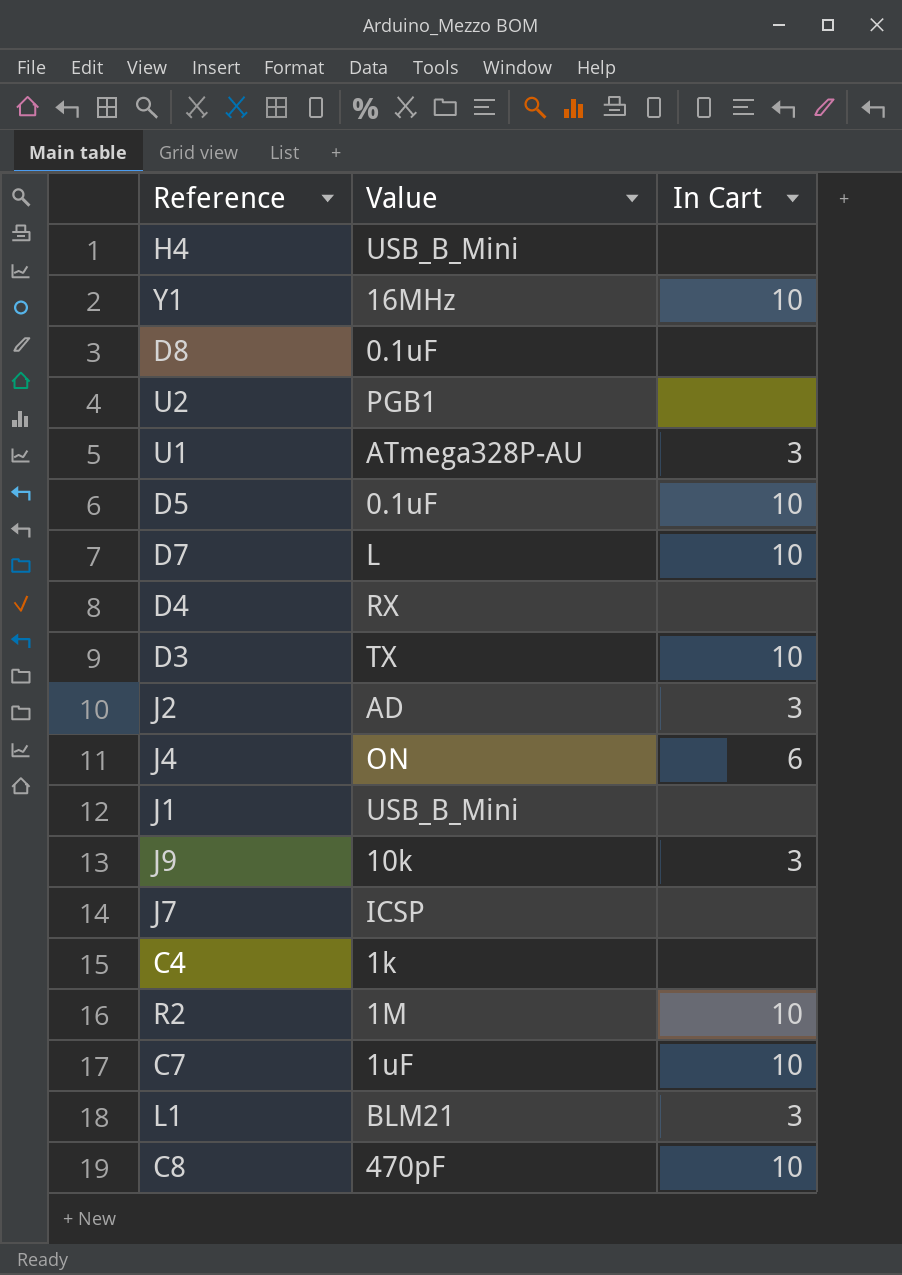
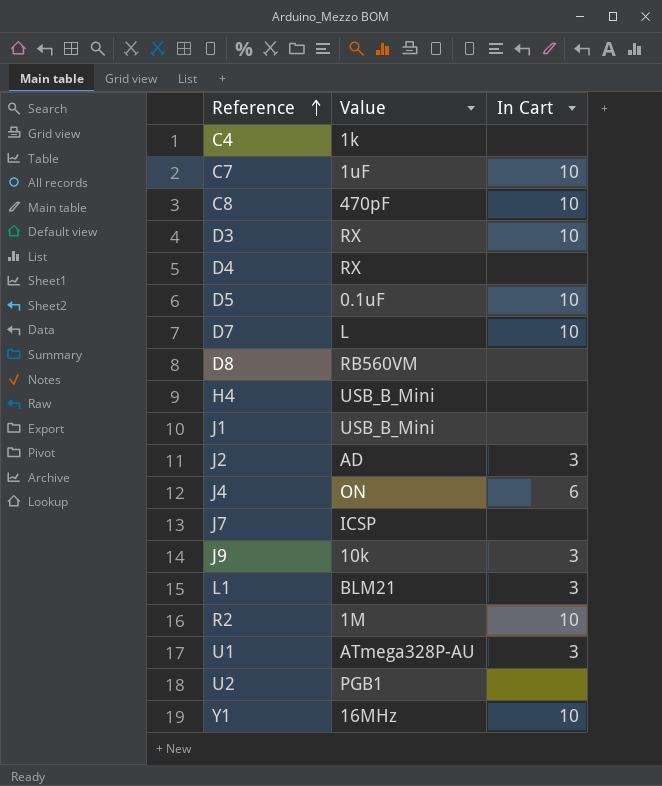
row order: none -> Reference ascending
D3 | Value: TX -> RX
D8 | Value: 0.1uF -> RB560VM

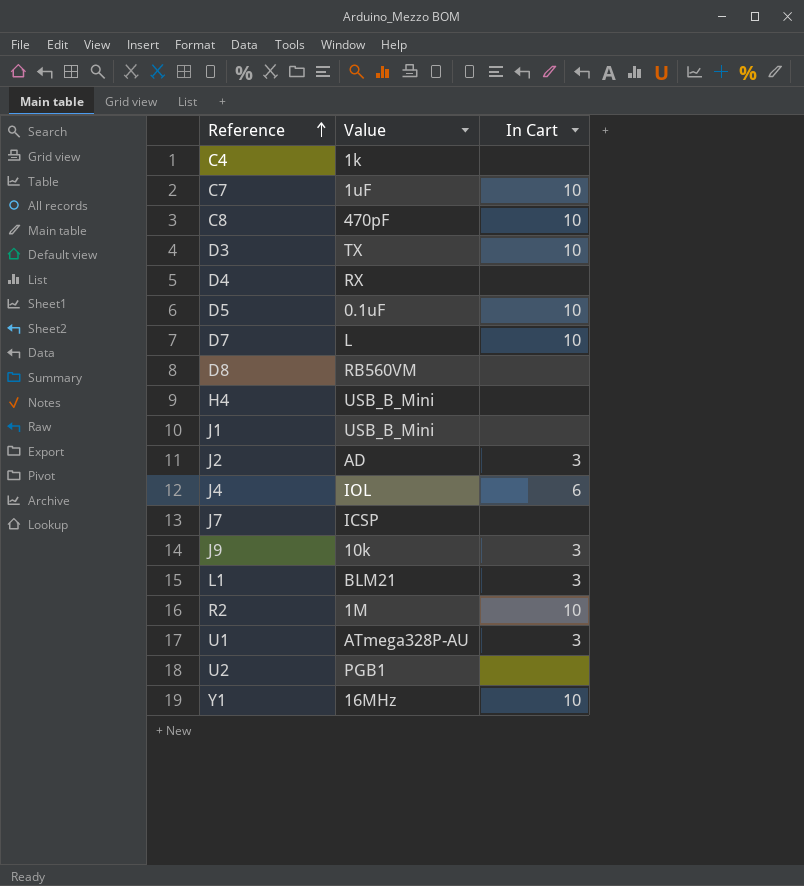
D3 | Value: RX -> TX
J4 | Value: ON -> IOL

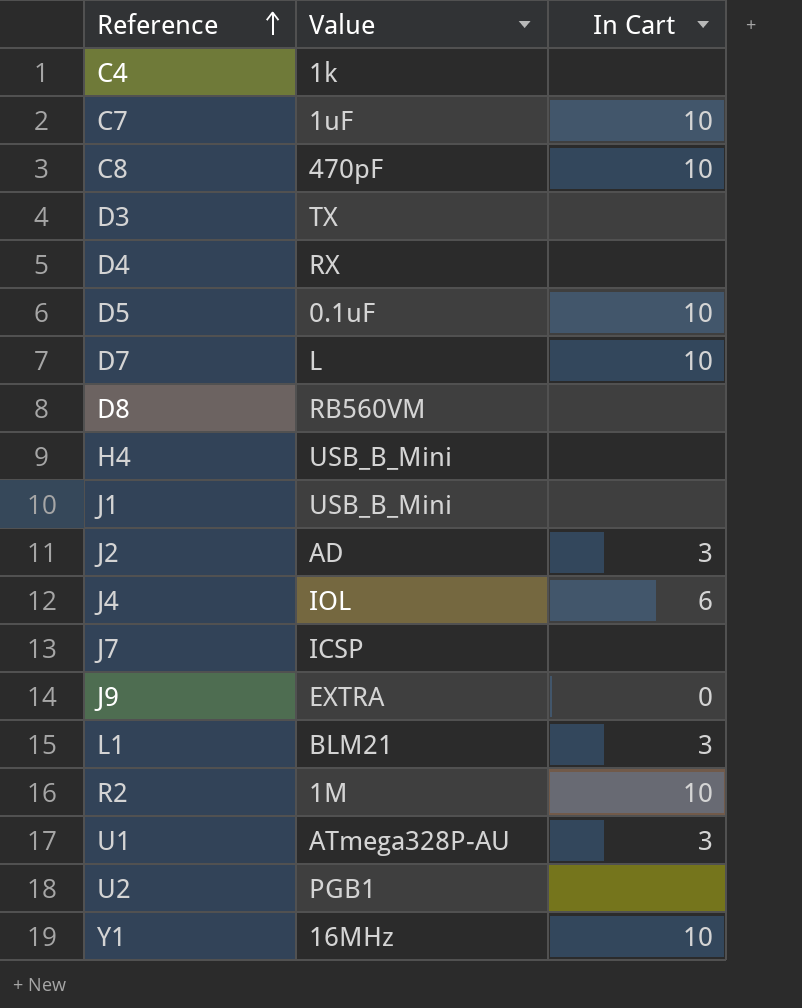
D3 | In Cart: 10 -> none
J9 | Value: 10k -> EXTRA
J9 | In Cart: 3 -> 0

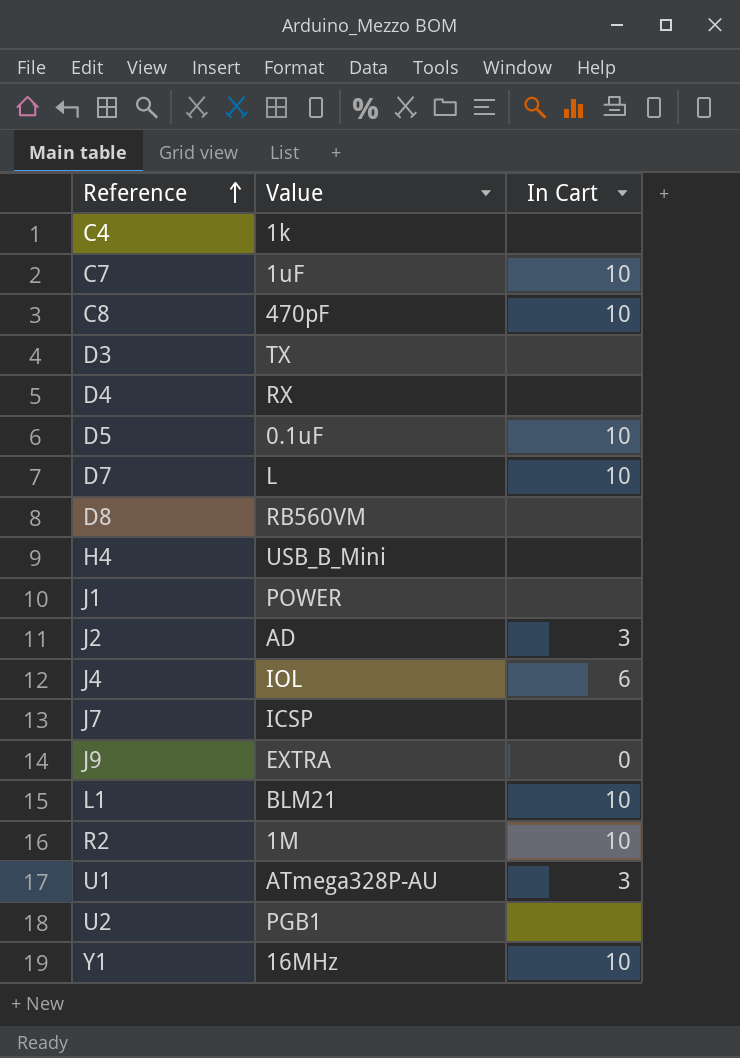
J1 | Value: USB_B_Mini -> POWER
L1 | In Cart: 3 -> 10

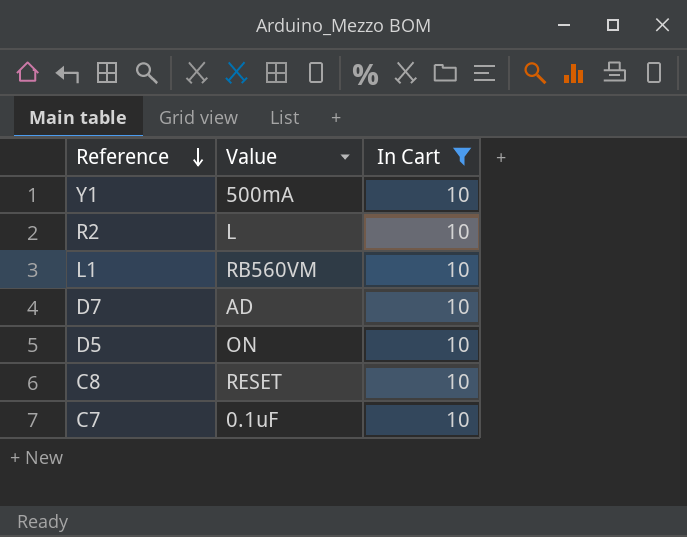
filter: none -> In Cart = 10
row order: Reference ascending -> Reference descending
Y1 | Value: 16MHz -> 500mA
R2 | Value: 1M -> L
L1 | Value: BLM21 -> RB560VM
D7 | Value: L -> AD
D5 | Value: 0.1uF -> ON
C8 | Value: 470pF -> RESET
C7 | Value: 1uF -> 0.1uF

